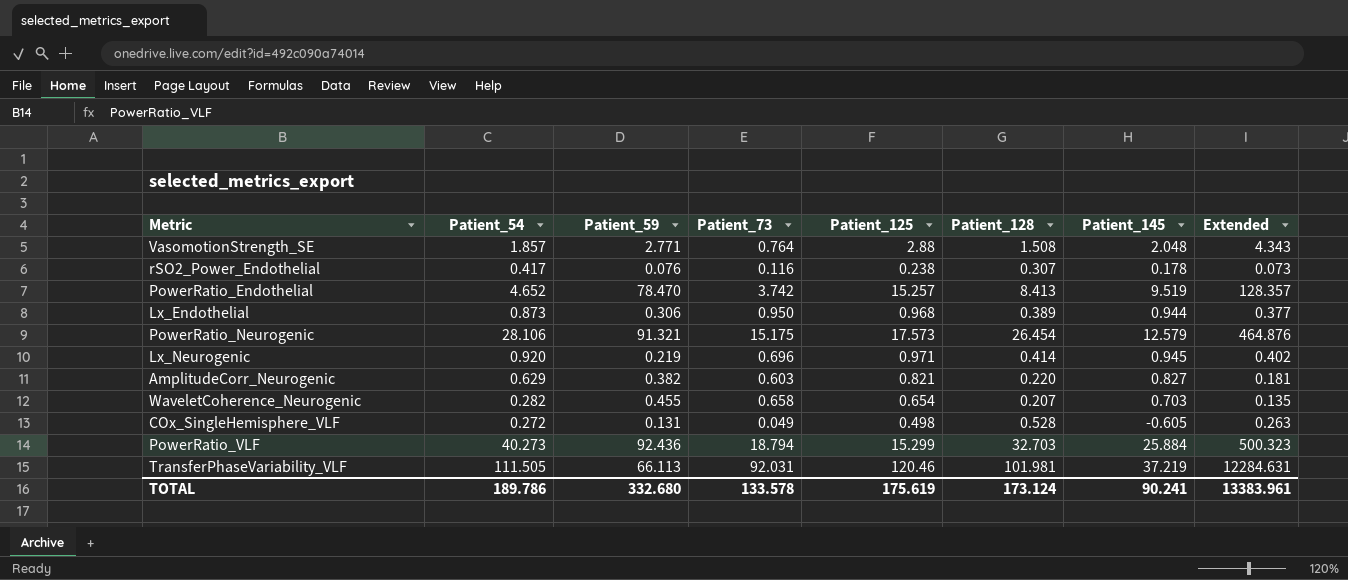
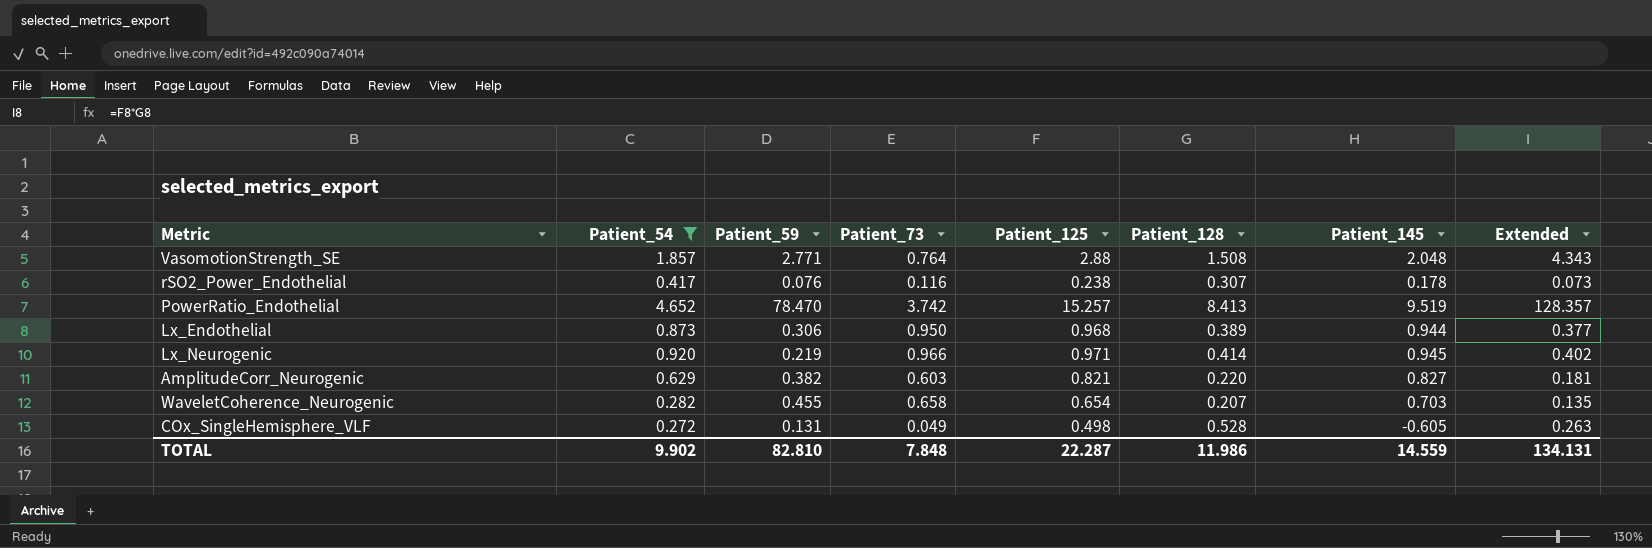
filter: none -> Patient_54 <= 4.652
Lx_Neurogenic | Patient_73: 0.696 -> 0.966
TOTAL | Patient_54: 189.786 -> 9.902
TOTAL | Patient_59: 332.680 -> 82.810
TOTAL | Patient_73: 133.578 -> 7.848
TOTAL | Patient_125: 175.619 -> 22.287
TOTAL | Patient_128: 173.124 -> 11.986
TOTAL | Patient_145: 90.241 -> 14.559
TOTAL | Extended: 13383.961 -> 134.131

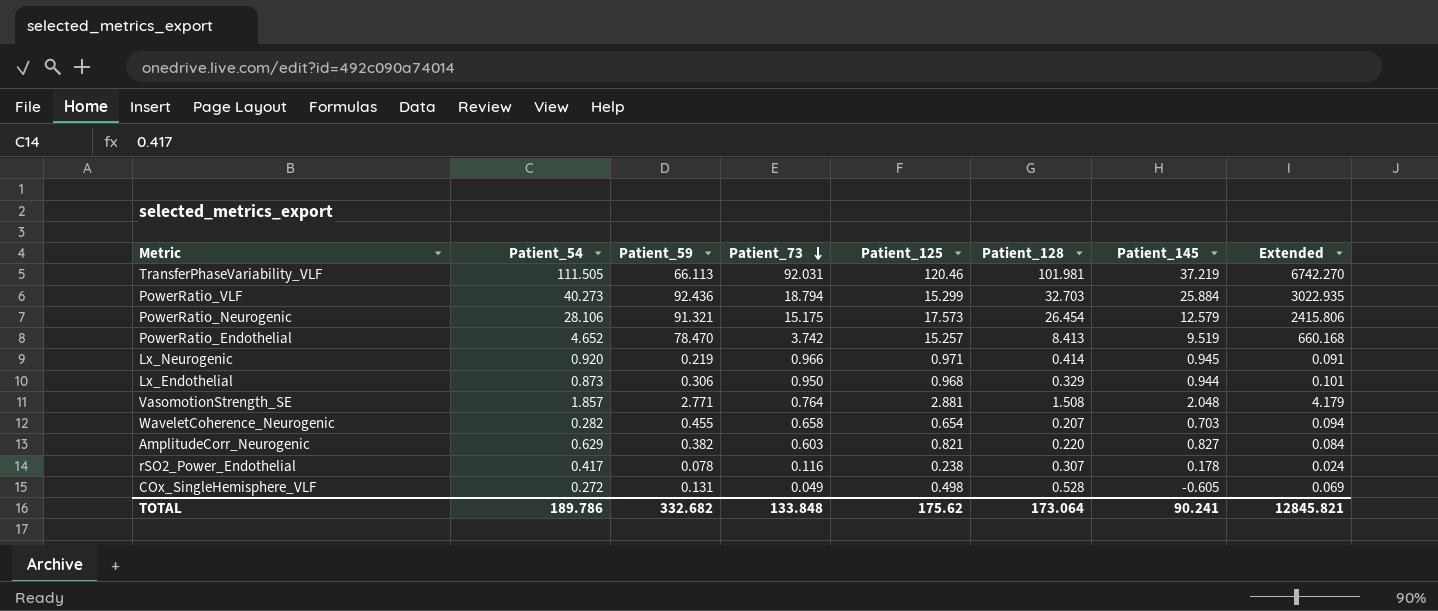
filter: Patient_54 <= 4.652 -> none
row order: none -> Patient_73 descending
column Extended | formula: [Patient_125] * [Patient_128] -> [Patient_59] * [Patient_128]
Lx_Endothelial | Patient_128: 0.389 -> 0.329
VasomotionStrength_SE | Patient_125: 2.88 -> 2.881
rSO2_Power_Endothelial | Patient_59: 0.076 -> 0.078
TOTAL | Patient_54: 9.902 -> 189.786
TOTAL | Patient_59: 82.810 -> 332.682
TOTAL | Patient_73: 7.848 -> 133.848
TOTAL | Patient_125: 22.287 -> 175.62
TOTAL | Patient_128: 11.986 -> 173.064
TOTAL | Patient_145: 14.559 -> 90.241
TOTAL | Extended: 134.131 -> 12845.821

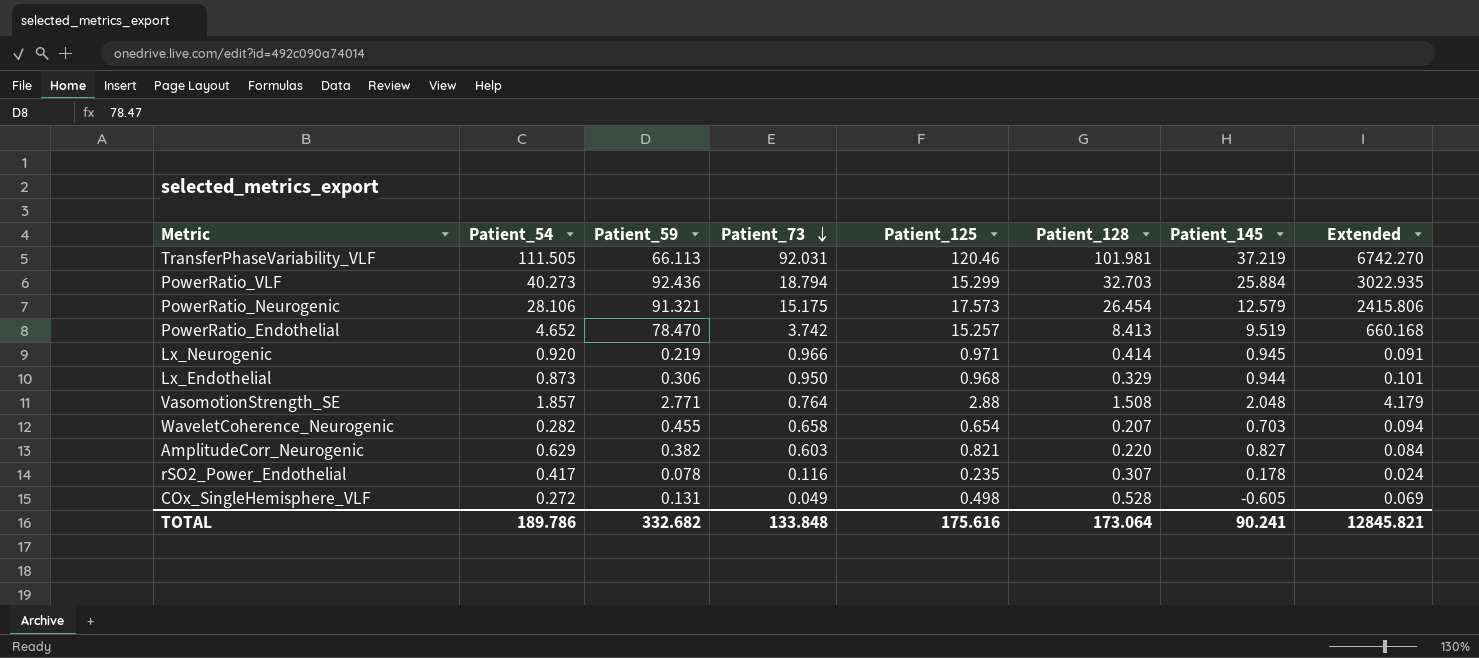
VasomotionStrength_SE | Patient_125: 2.881 -> 2.88
rSO2_Power_Endothelial | Patient_125: 0.238 -> 0.235
TOTAL | Patient_125: 175.62 -> 175.616

